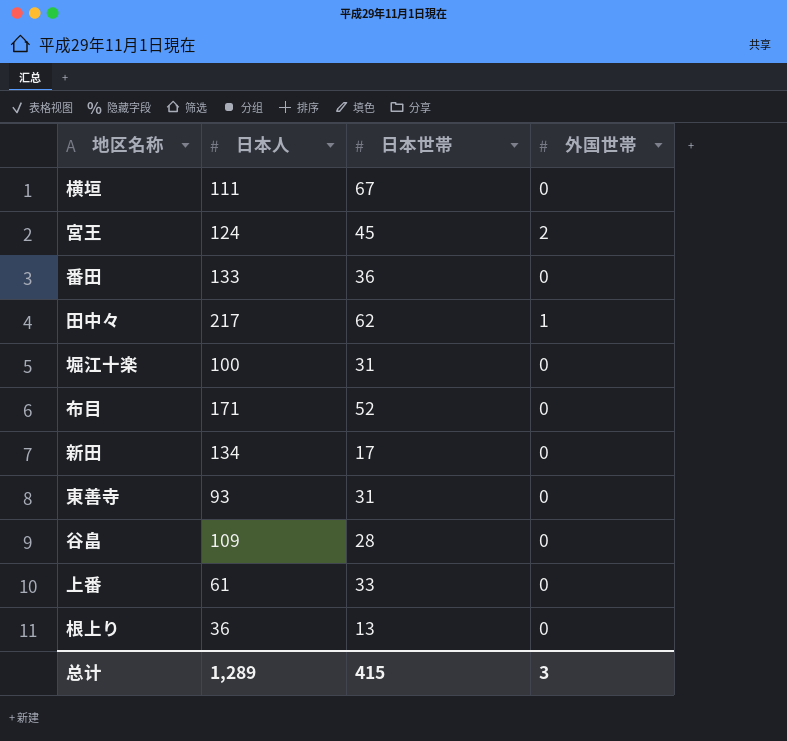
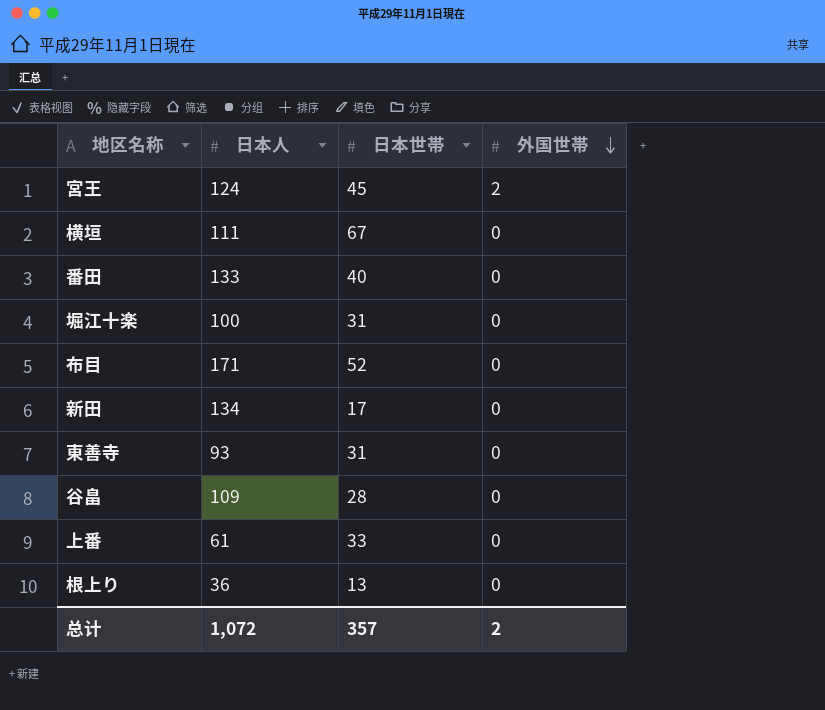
row order: none -> 外国世帯 descending
row 田中々: 217 | 62 | 1 -> none
番田 | 日本世帯: 36 -> 40
总计 | 日本人: 1,289 -> 1,072
总计 | 日本世帯: 415 -> 357
总计 | 外国世帯: 3 -> 2

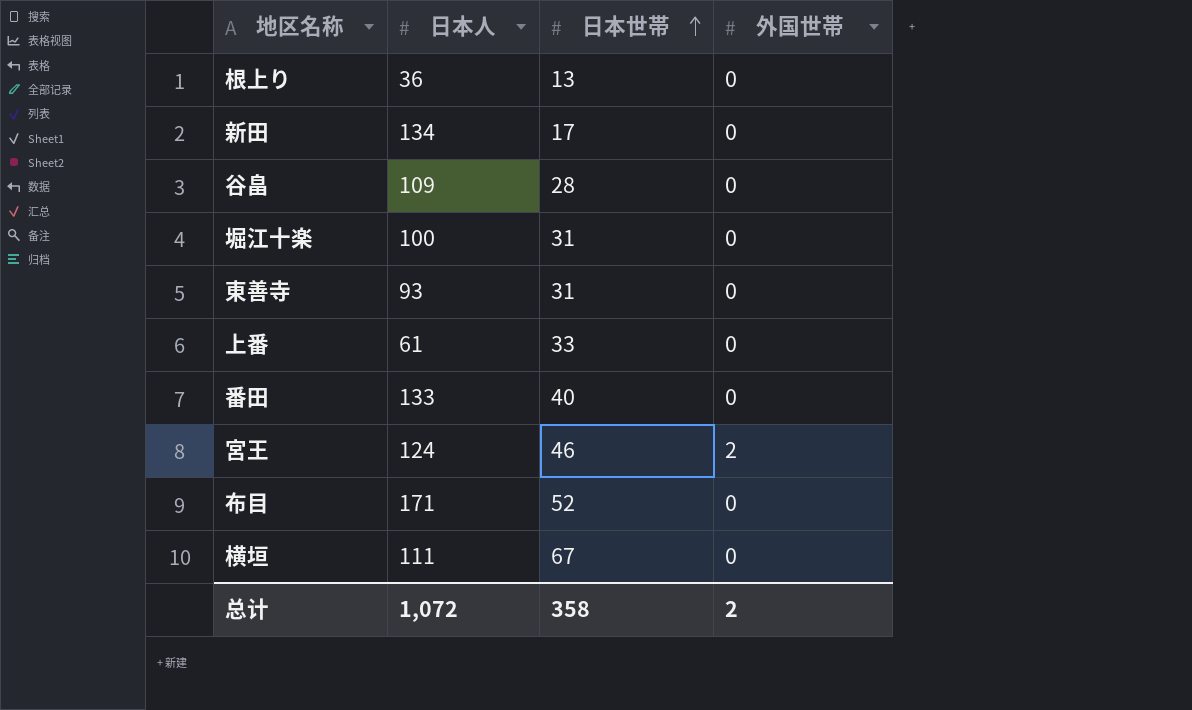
row order: 外国世帯 descending -> 日本世帯 ascending
宮王 | 日本世帯: 45 -> 46
总计 | 日本世帯: 357 -> 358

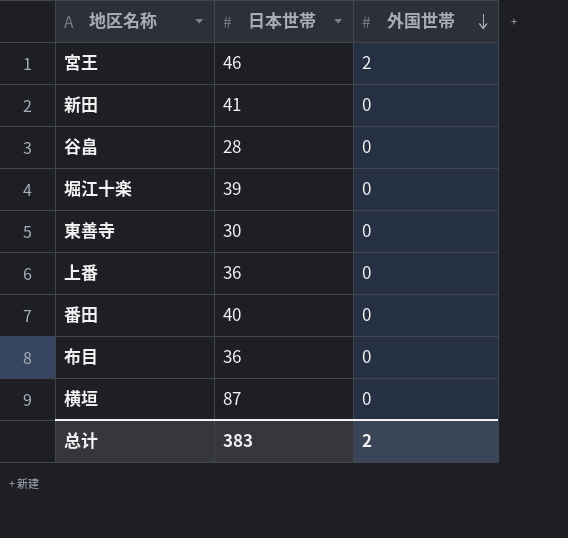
row order: 日本世帯 ascending -> 外国世帯 descending
column 日本人 | position: 2 -> none
row 根上り: 36 | 13 | 0 -> none
新田 | 日本世帯: 17 -> 41
堀江十楽 | 日本世帯: 31 -> 39
東善寺 | 日本世帯: 31 -> 30
上番 | 日本世帯: 33 -> 36
布目 | 日本世帯: 52 -> 36
横垣 | 日本世帯: 67 -> 87
总计 | 日本世帯: 358 -> 383

